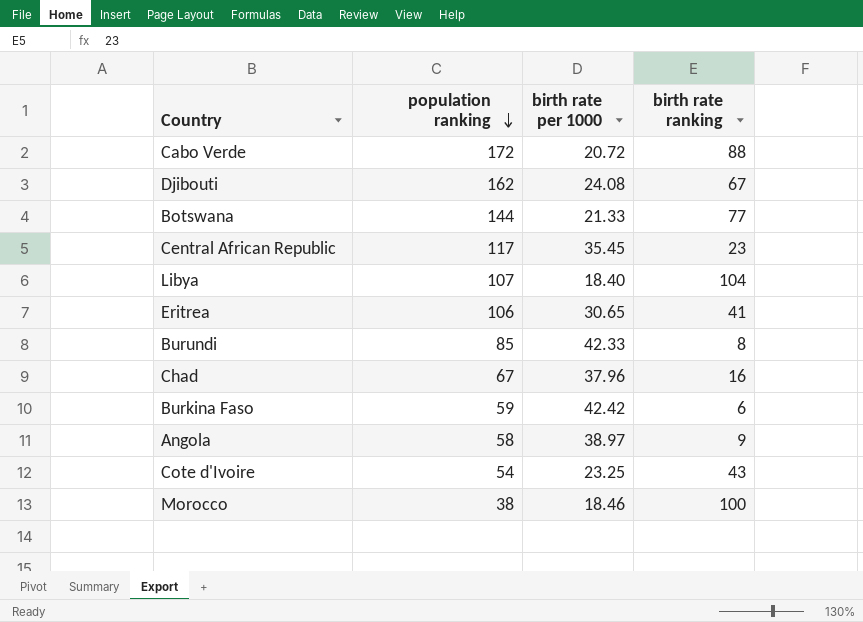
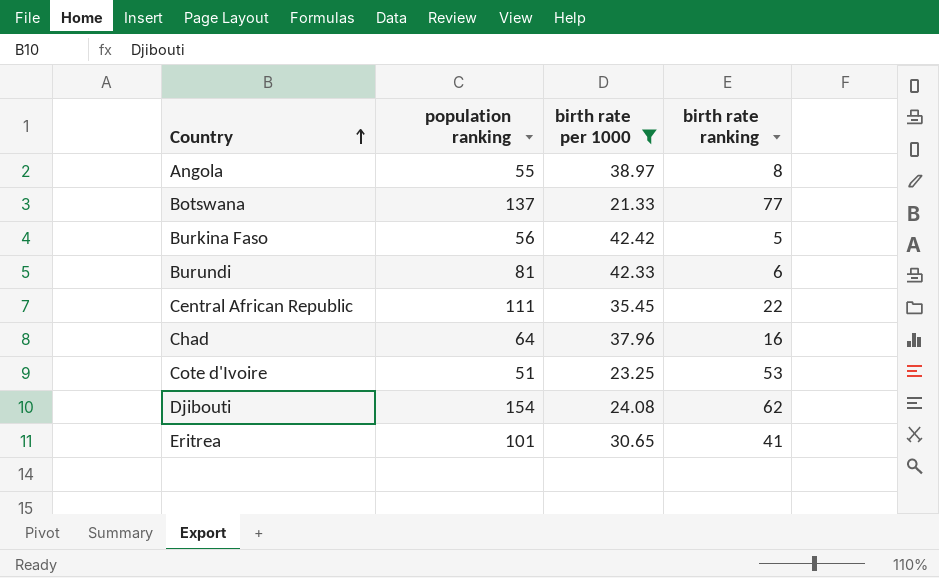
filter: none -> birth rate per 1000 >= 21.33
row order: population ranking descending -> Country ascending
Angola | population ranking: 58 -> 55
Angola | birth rate ranking: 9 -> 8
Botswana | population ranking: 144 -> 137
Burkina Faso | population ranking: 59 -> 56
Burkina Faso | birth rate ranking: 6 -> 5
Burundi | population ranking: 85 -> 81
Burundi | birth rate ranking: 8 -> 6
Central African Republic | population ranking: 117 -> 111
Central African Republic | birth rate ranking: 23 -> 22
Chad | population ranking: 67 -> 64
Cote d'Ivoire | population ranking: 54 -> 51
Cote d'Ivoire | birth rate ranking: 43 -> 53
Djibouti | population ranking: 162 -> 154
Djibouti | birth rate ranking: 67 -> 62
Eritrea | population ranking: 106 -> 101

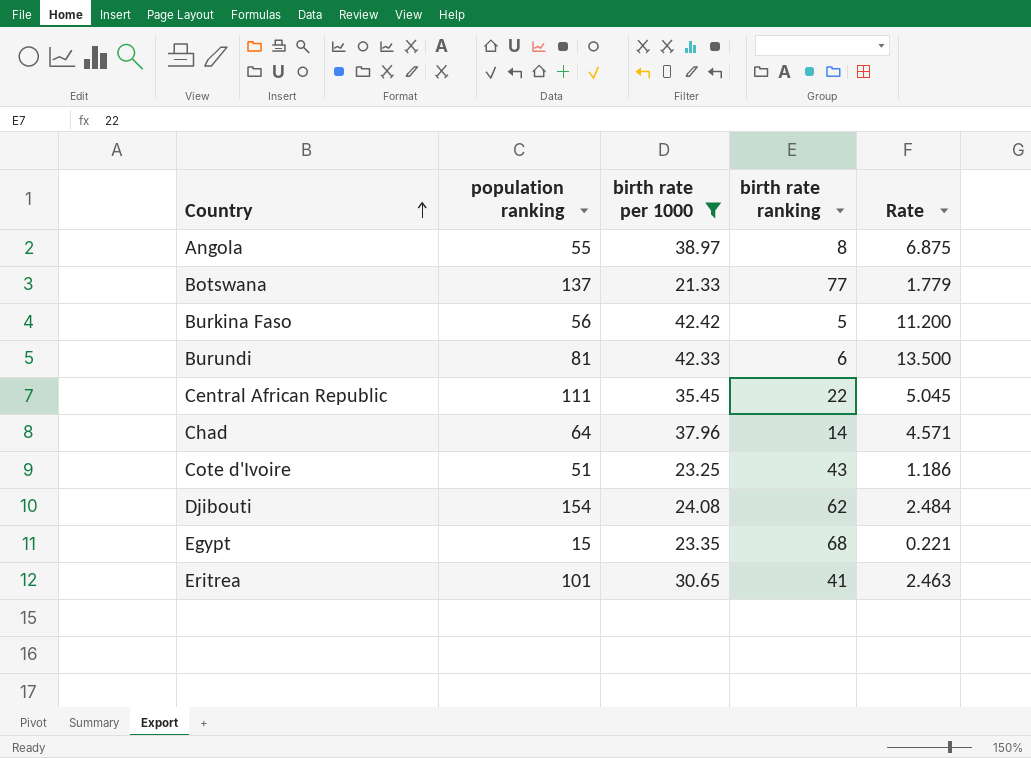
column Rate | formula: none -> [population ranking] / [birth rate ranking]
Chad | birth rate ranking: 16 -> 14
Cote d'Ivoire | birth rate ranking: 53 -> 43
row Egypt: none -> 15 | 23.35 | 68 | 0.221

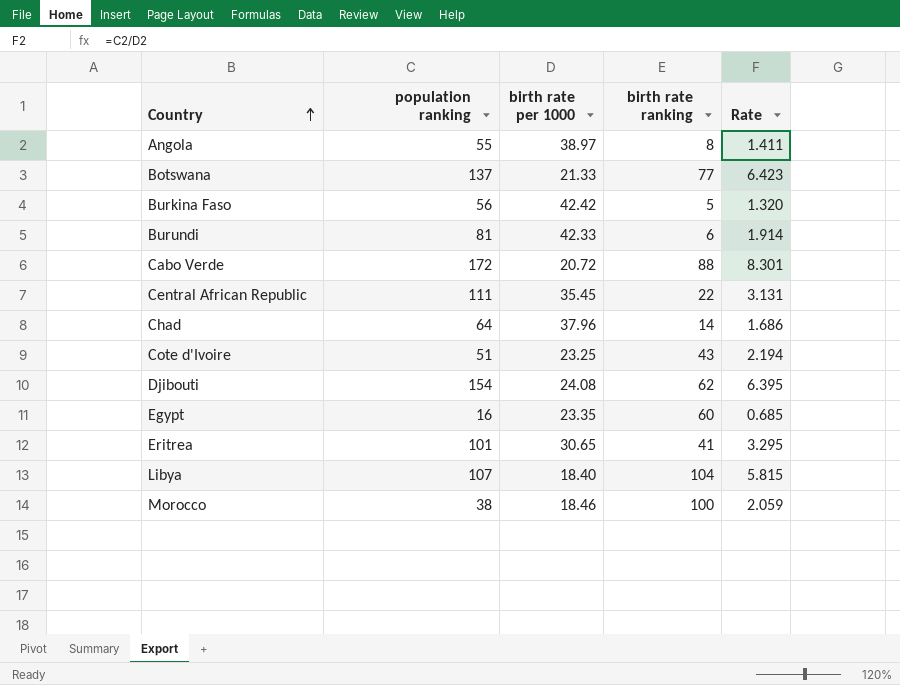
filter: birth rate per 1000 >= 21.33 -> none
column Rate | formula: [population ranking] / [birth rate ranking] -> [population ranking] / [birth rate per 1000]
Egypt | population ranking: 15 -> 16
Egypt | birth rate ranking: 68 -> 60

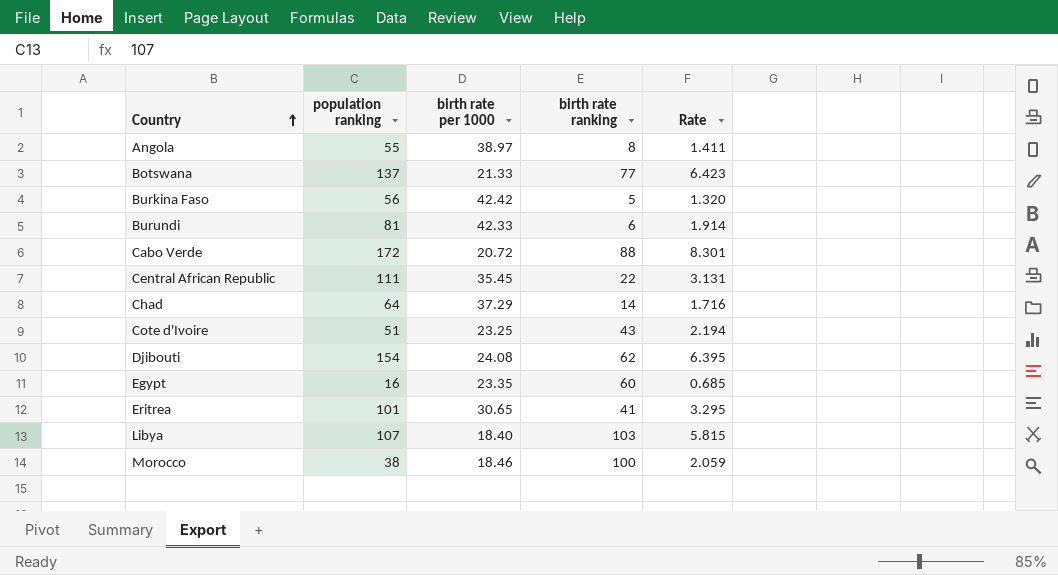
Chad | birth rate per 1000: 37.96 -> 37.29
Chad | Rate: 1.686 -> 1.716
Libya | birth rate ranking: 104 -> 103

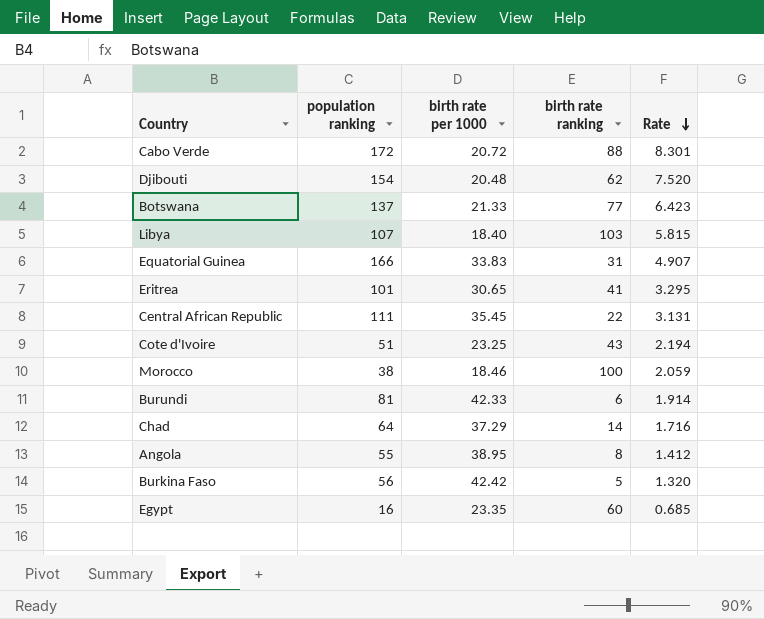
row order: Country ascending -> Rate descending
Djibouti | birth rate per 1000: 24.08 -> 20.48
Djibouti | Rate: 6.395 -> 7.520
row Equatorial Guinea: none -> 166 | 33.83 | 31 | 4.907
Angola | birth rate per 1000: 38.97 -> 38.95
Angola | Rate: 1.411 -> 1.412

